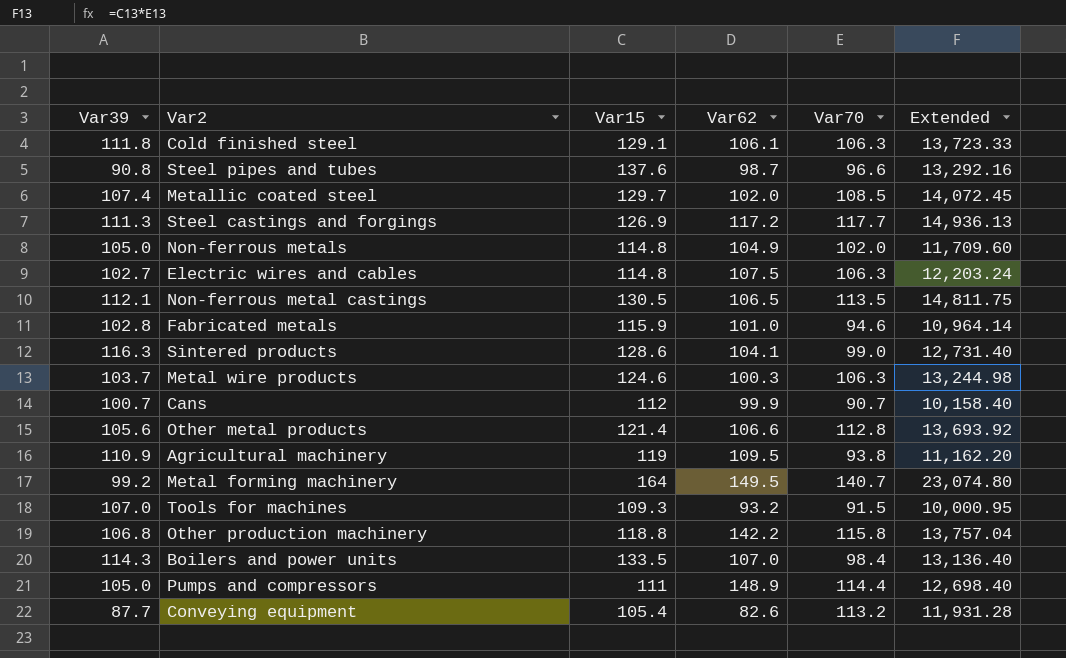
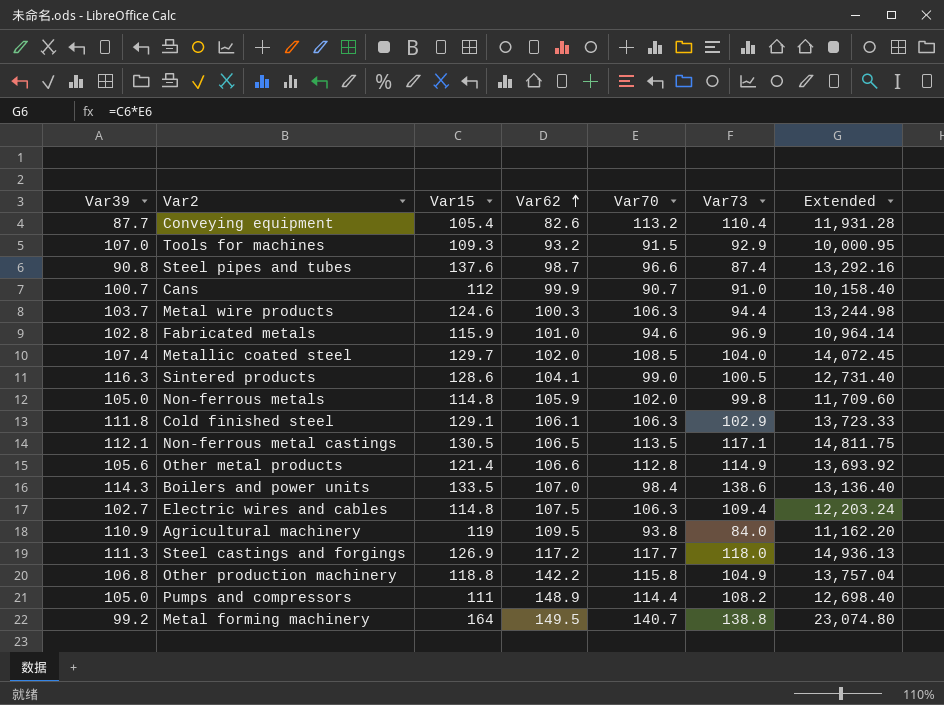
row order: none -> Var62 ascending
column Var73 | position: none -> 6
Non-ferrous metals | Var62: 104.9 -> 105.9

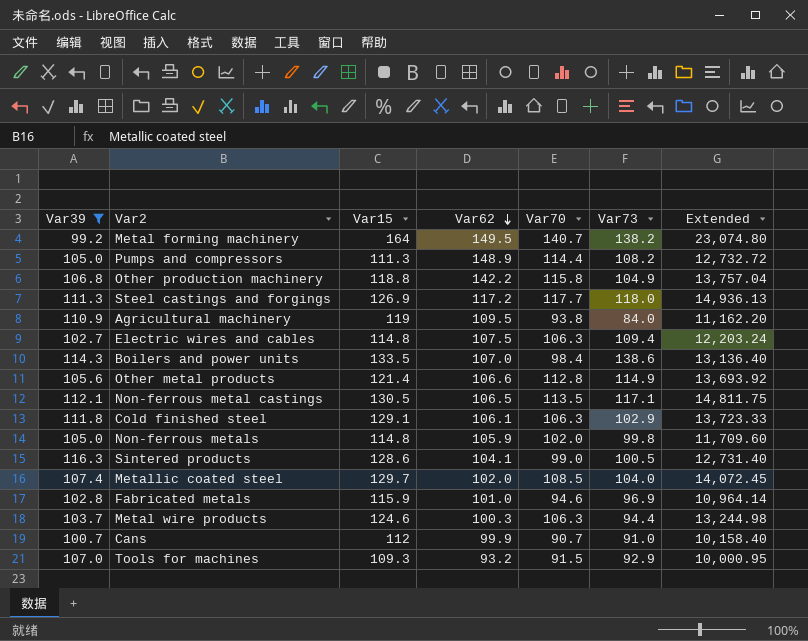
filter: none -> Var39 >= 99.2
row order: Var62 ascending -> Var62 descending
Metal forming machinery | Var73: 138.8 -> 138.2
Pumps and compressors | Var15: 111 -> 111.3
Pumps and compressors | Extended: 12,698.40 -> 12,732.72

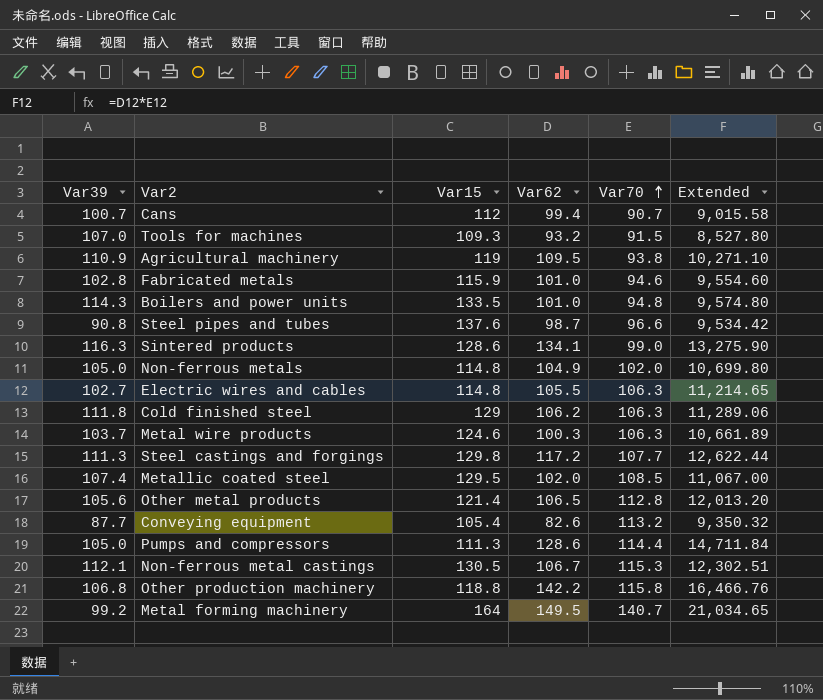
filter: Var39 >= 99.2 -> none
row order: Var62 descending -> Var70 ascending
column Var73 | position: 6 -> none
column Extended | formula: [Var15] * [Var70] -> [Var62] * [Var70]
Cans | Var62: 99.9 -> 99.4
Boilers and power units | Var62: 107.0 -> 101.0
Boilers and power units | Var70: 98.4 -> 94.8
Sintered products | Var62: 104.1 -> 134.1
Non-ferrous metals | Var62: 105.9 -> 104.9
Electric wires and cables | Var62: 107.5 -> 105.5
Cold finished steel | Var15: 129.1 -> 129
Cold finished steel | Var62: 106.1 -> 106.2
Steel castings and forgings | Var15: 126.9 -> 129.8
Steel castings and forgings | Var70: 117.7 -> 107.7
Metallic coated steel | Var15: 129.7 -> 129.5
Other metal products | Var62: 106.6 -> 106.5
Pumps and compressors | Var62: 148.9 -> 128.6
Non-ferrous metal castings | Var62: 106.5 -> 106.7
Non-ferrous metal castings | Var70: 113.5 -> 115.3

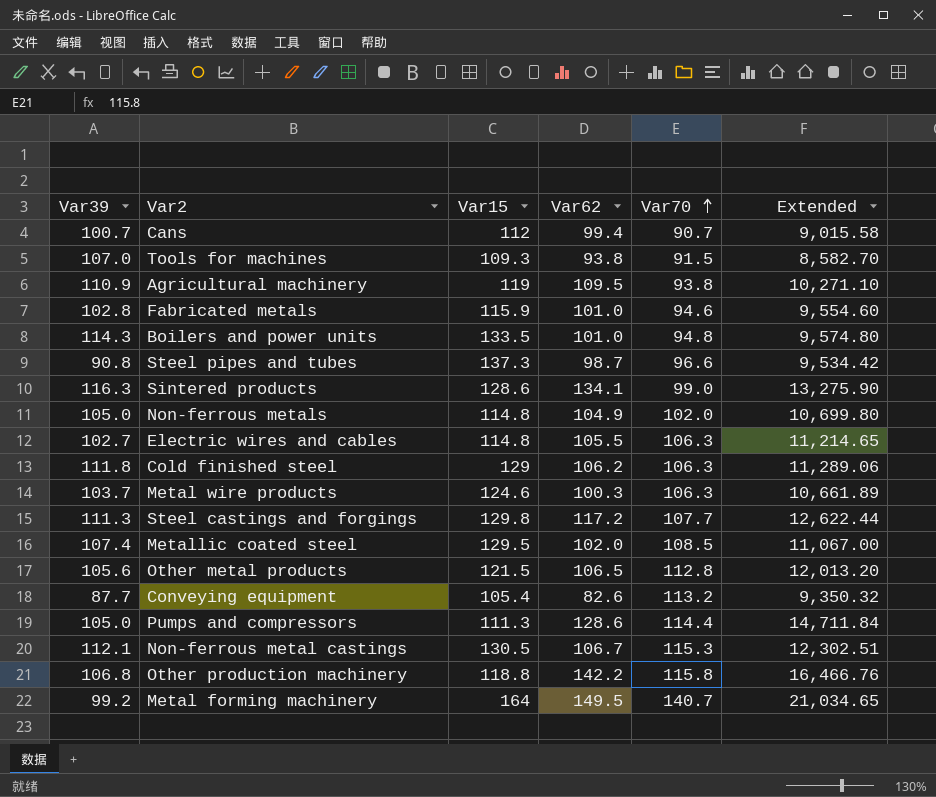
Tools for machines | Var62: 93.2 -> 93.8
Tools for machines | Extended: 8,527.80 -> 8,582.70
Steel pipes and tubes | Var15: 137.6 -> 137.3
Other metal products | Var15: 121.4 -> 121.5

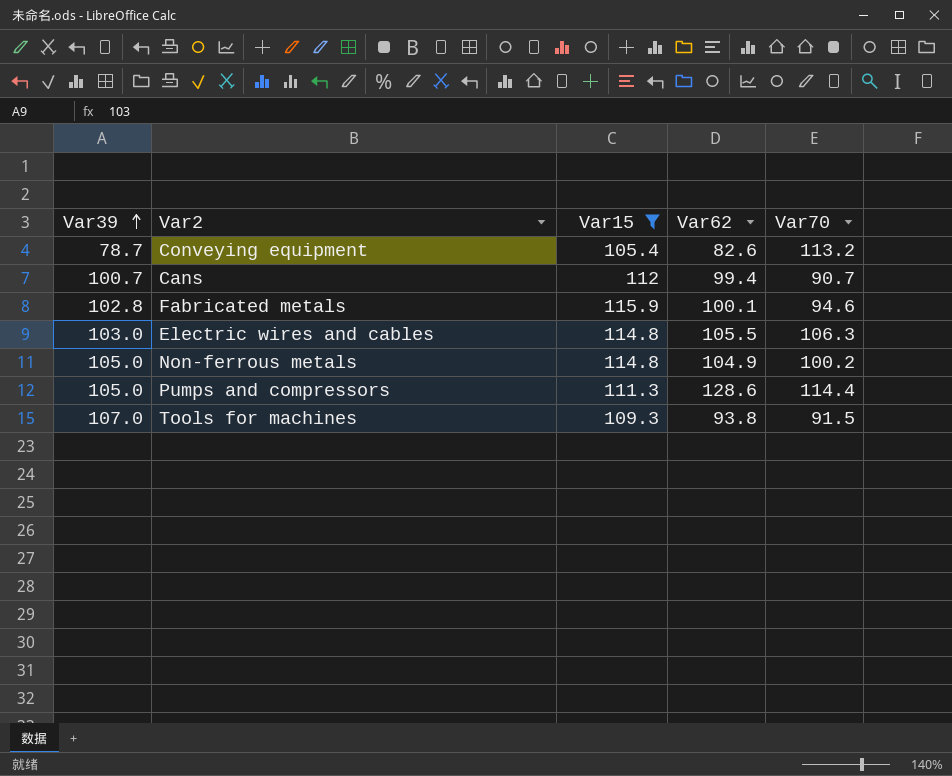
filter: none -> Var15 <= 115.9
row order: Var70 ascending -> Var39 ascending
column Extended | formula: [Var62] * [Var70] -> none
Conveying equipment | Var39: 87.7 -> 78.7
Fabricated metals | Var62: 101.0 -> 100.1
Electric wires and cables | Var39: 102.7 -> 103.0
Non-ferrous metals | Var70: 102.0 -> 100.2

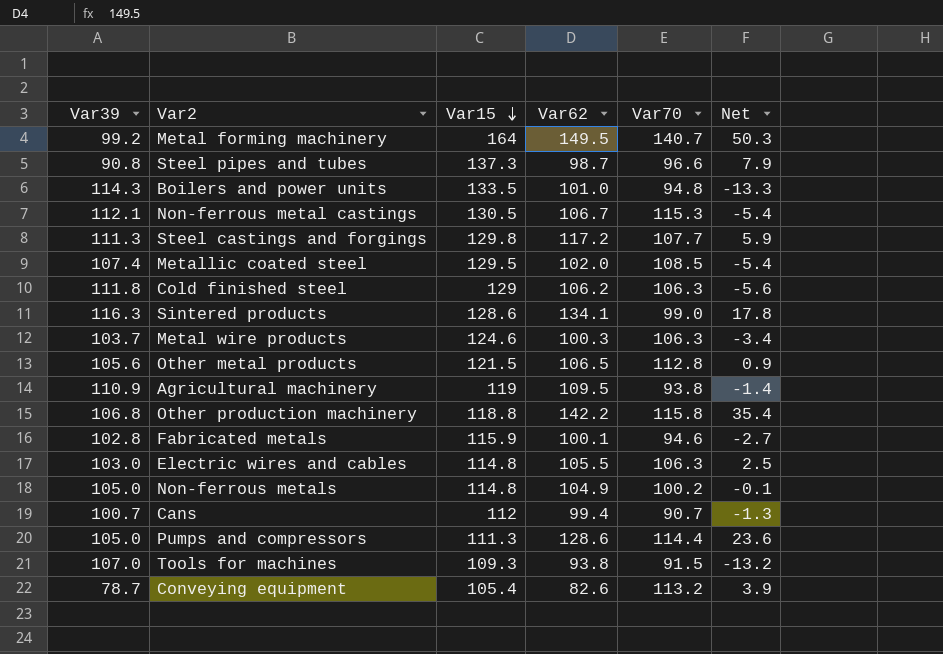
filter: Var15 <= 115.9 -> none
row order: Var39 ascending -> Var15 descending
column Net | formula: none -> [Var62] - [Var39]

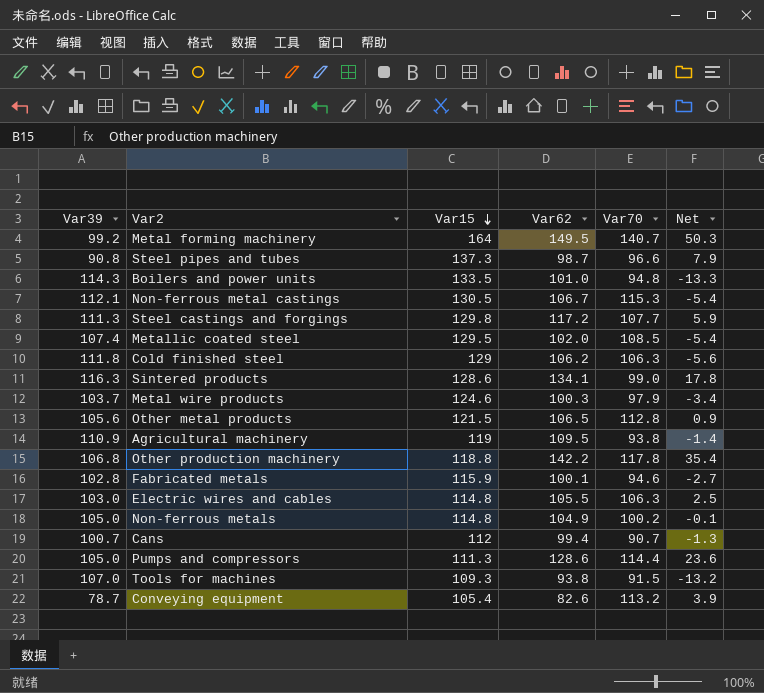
Metal wire products | Var70: 106.3 -> 97.9
Other production machinery | Var70: 115.8 -> 117.8

